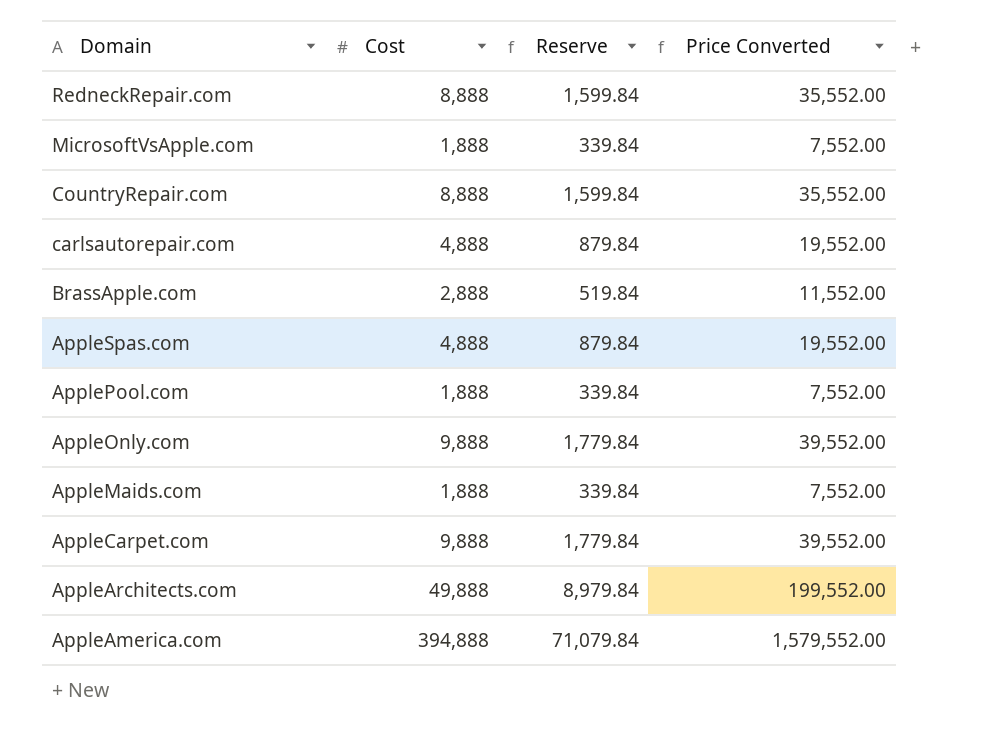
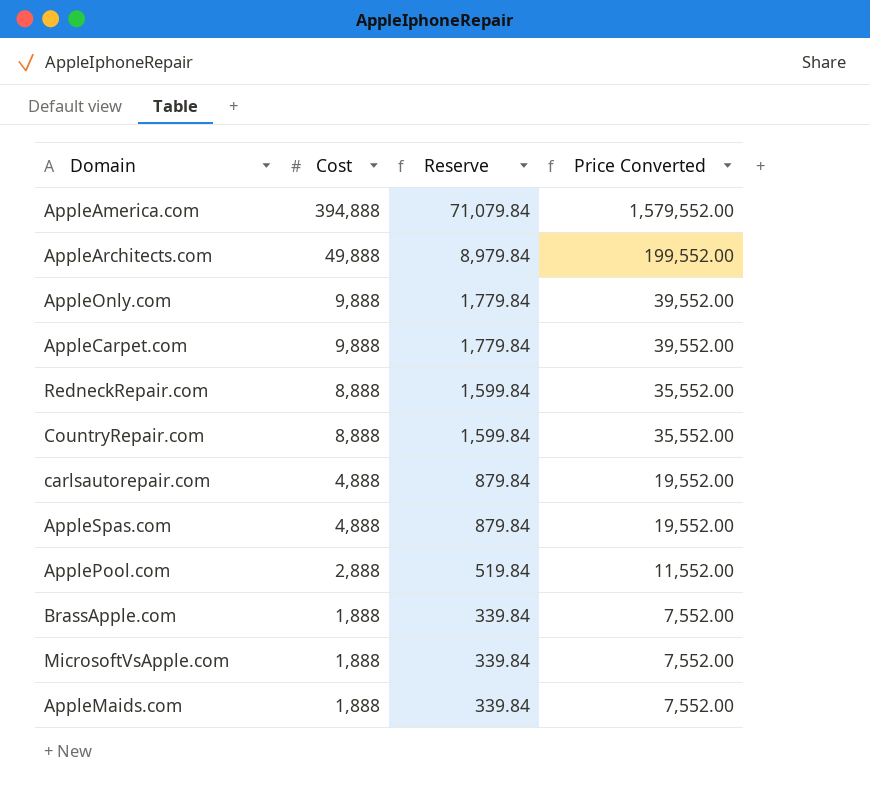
row order: Domain descending -> Cost descending
ApplePool.com | Cost: 1,888 -> 2,888
ApplePool.com | Reserve: 339.84 -> 519.84
ApplePool.com | Price Converted: 7,552.00 -> 11,552.00
BrassApple.com | Cost: 2,888 -> 1,888
BrassApple.com | Reserve: 519.84 -> 339.84
BrassApple.com | Price Converted: 11,552.00 -> 7,552.00

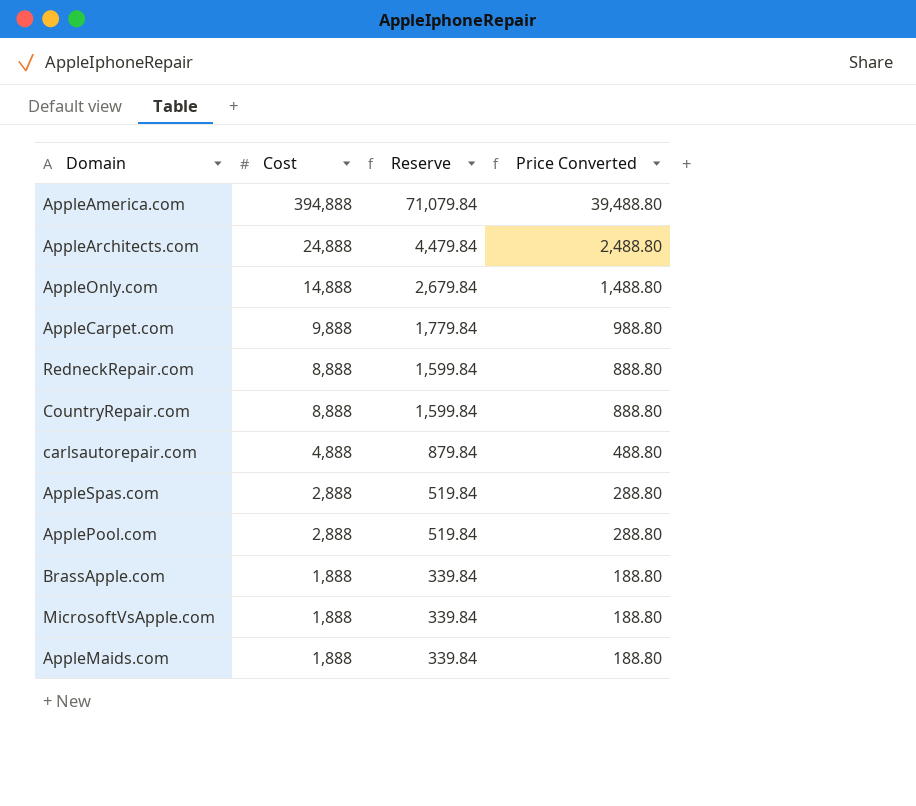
column Price Converted | formula: [Cost] * 4 -> [Cost] * 0.1
AppleArchitects.com | Cost: 49,888 -> 24,888
AppleArchitects.com | Reserve: 8,979.84 -> 4,479.84
AppleOnly.com | Cost: 9,888 -> 14,888
AppleOnly.com | Reserve: 1,779.84 -> 2,679.84
AppleSpas.com | Cost: 4,888 -> 2,888
AppleSpas.com | Reserve: 879.84 -> 519.84

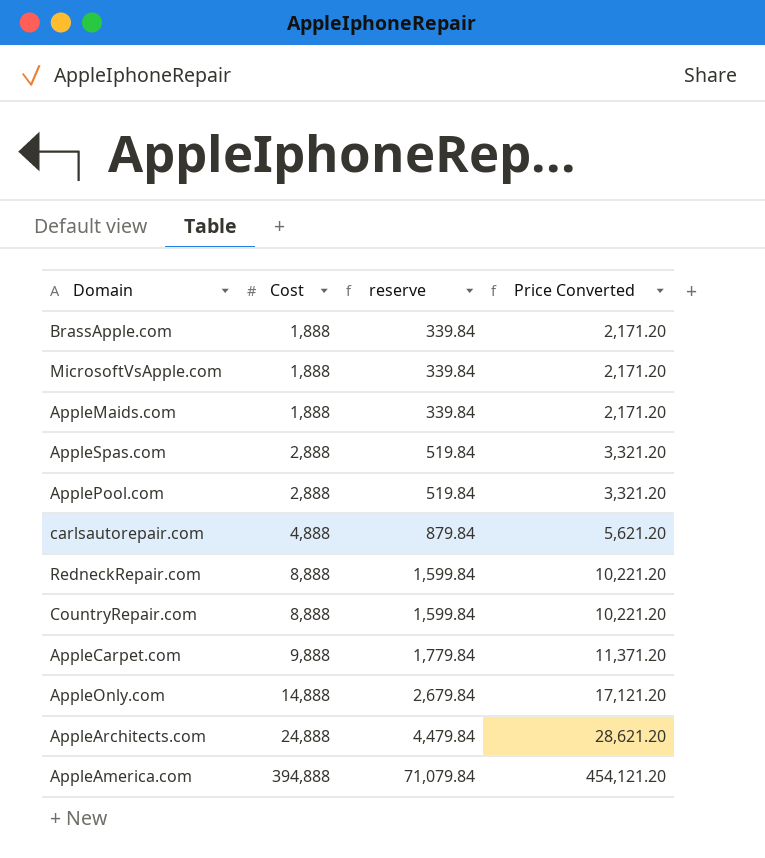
row order: Cost descending -> Cost ascending
column name: Reserve -> reserve
column Price Converted | formula: [Cost] * 0.1 -> [Cost] * 1.15

